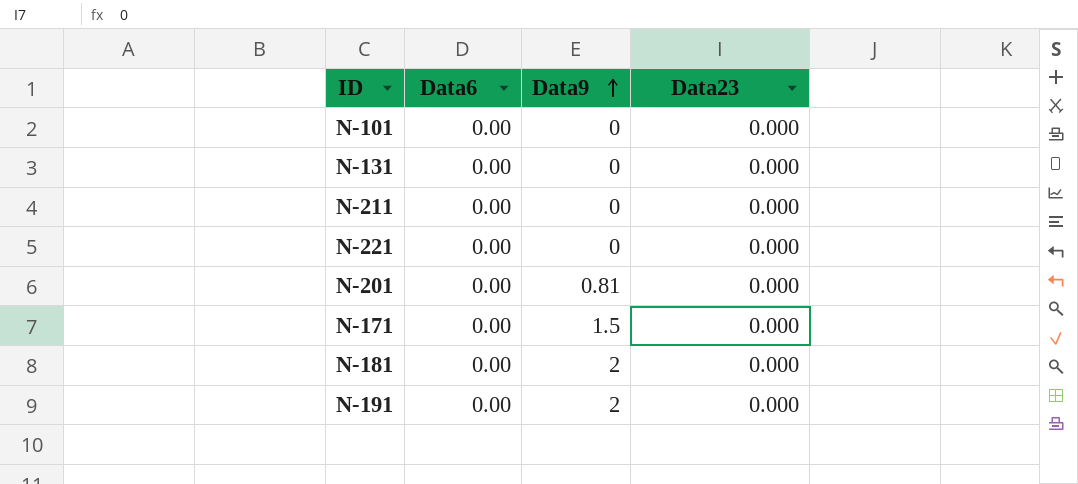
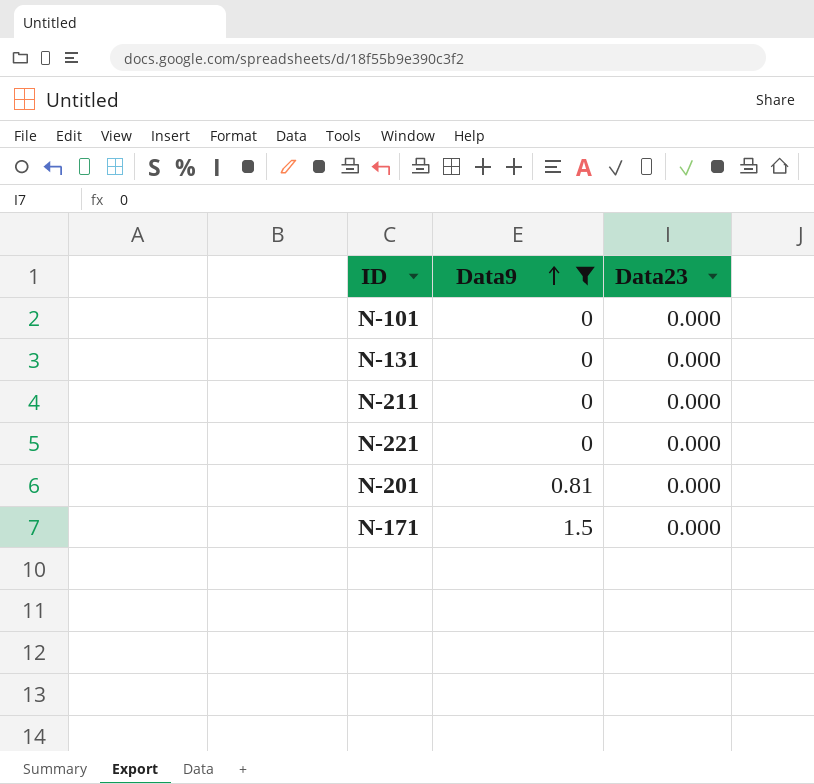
filter: none -> Data9 != 2
column Data6 | position: 2 -> none

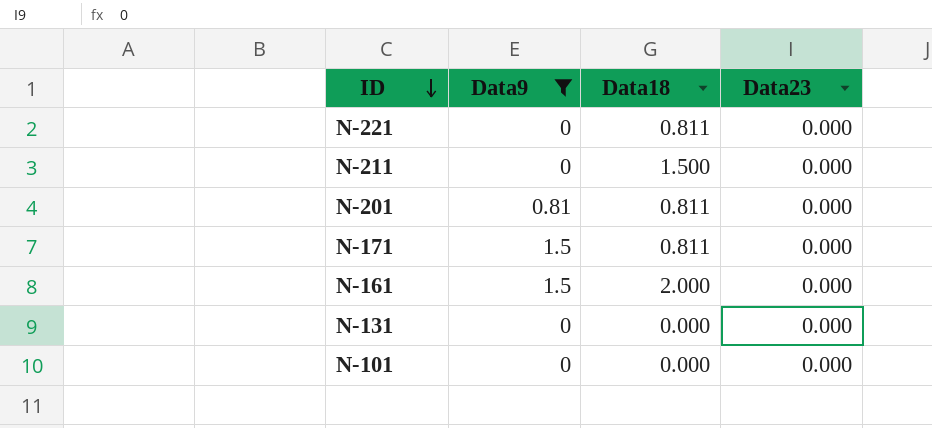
row order: Data9 ascending -> ID descending
column Data18 | position: none -> 3
row N-161: none -> 1.5 | 2.000 | 0.000

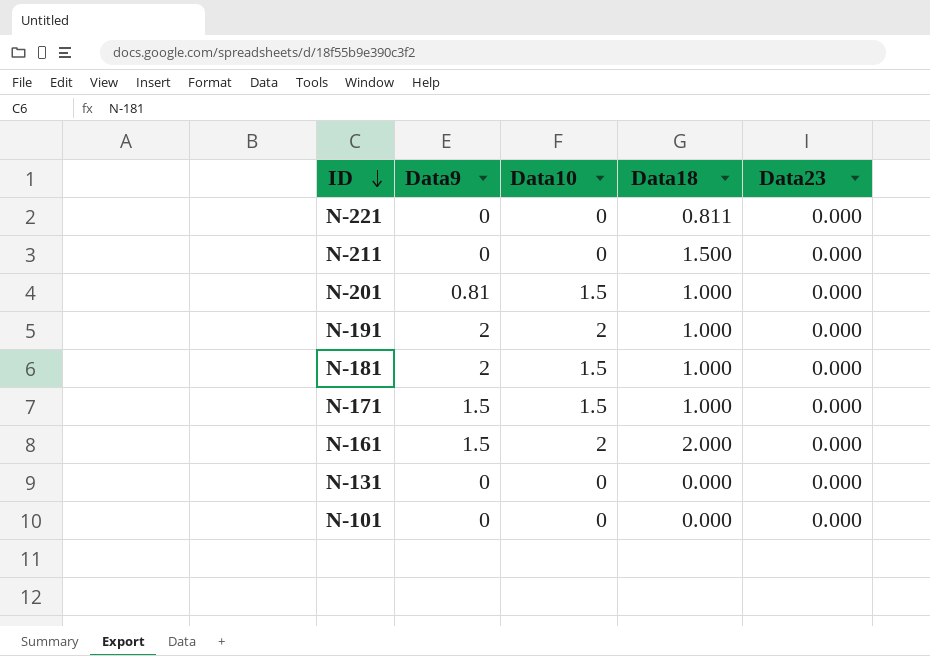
filter: Data9 != 2 -> none
column Data10 | position: none -> 3
N-201 | Data18: 0.811 -> 1.000
N-171 | Data18: 0.811 -> 1.000

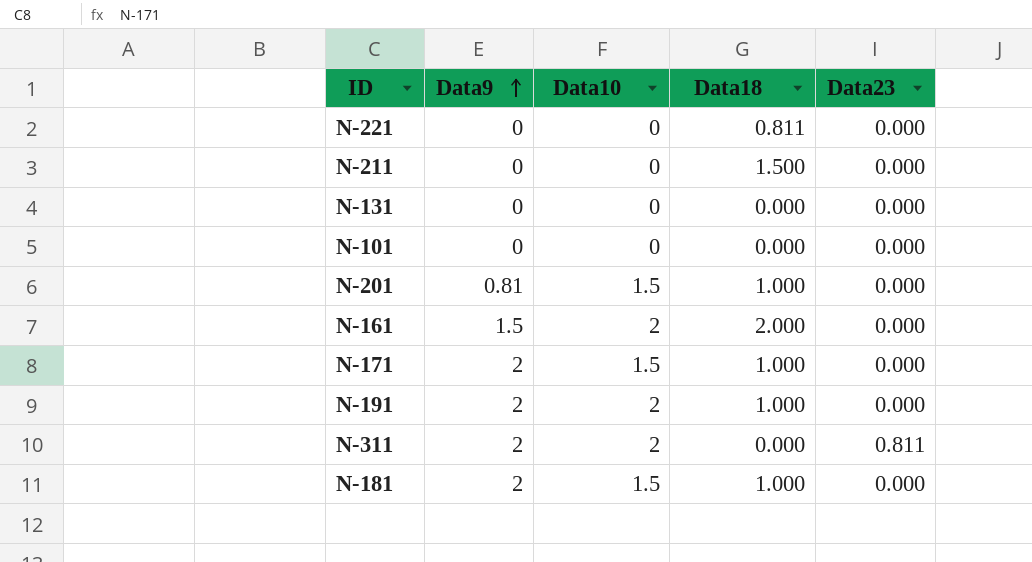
row order: ID descending -> Data9 ascending
N-171 | Data9: 1.5 -> 2
row N-311: none -> 2 | 2 | 0.000 | 0.811

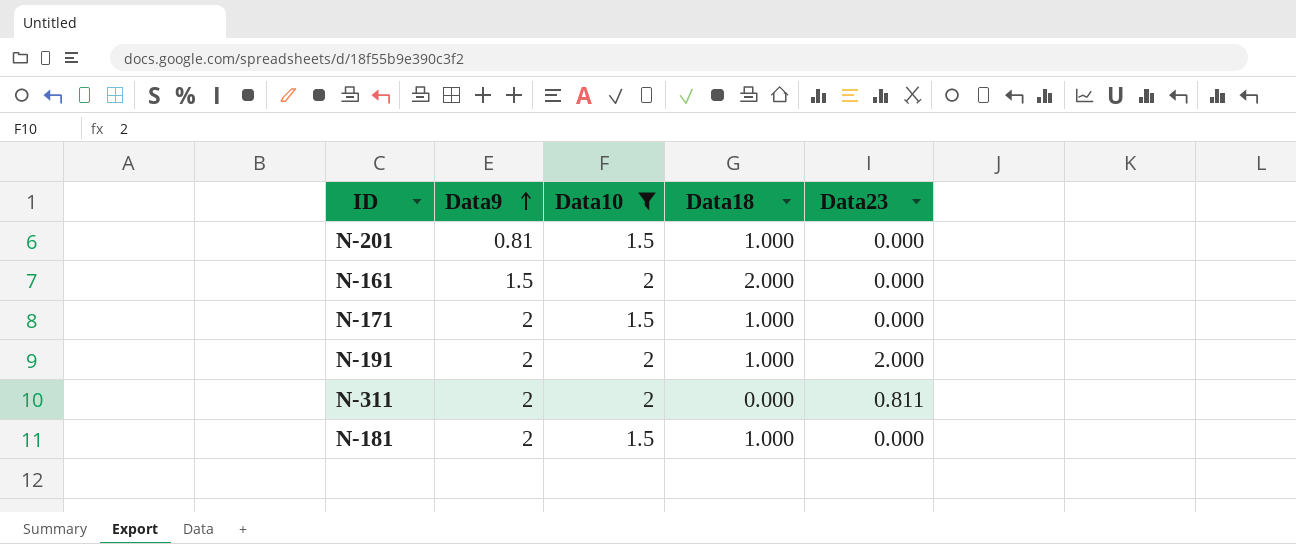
filter: none -> Data10 != 0
N-191 | Data23: 0.000 -> 2.000

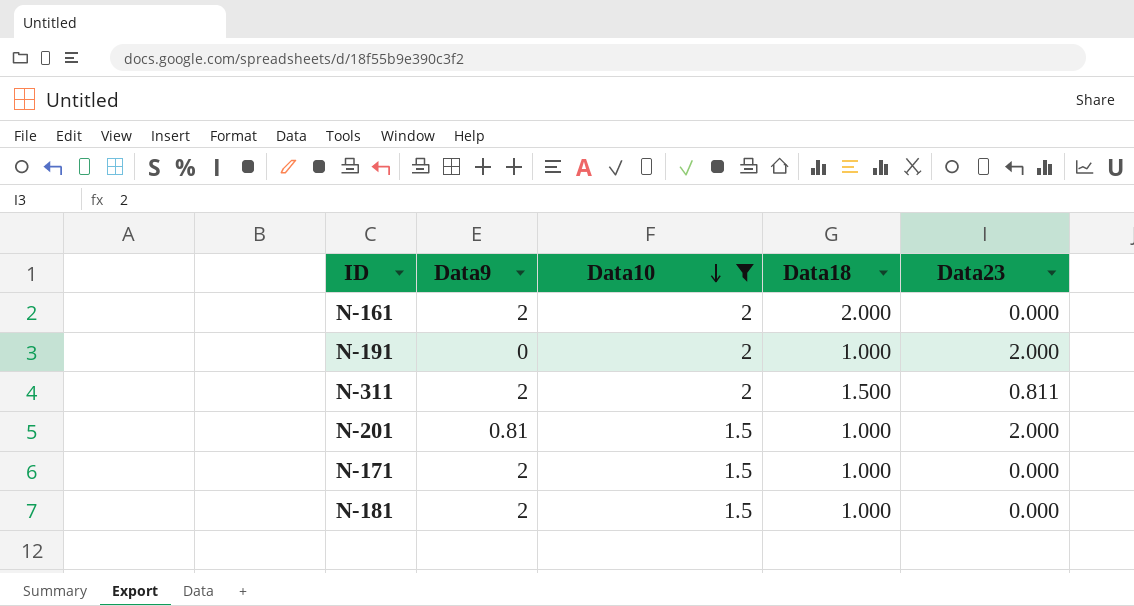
row order: Data9 ascending -> Data10 descending
N-161 | Data9: 1.5 -> 2
N-191 | Data9: 2 -> 0
N-311 | Data18: 0.000 -> 1.500
N-201 | Data23: 0.000 -> 2.000

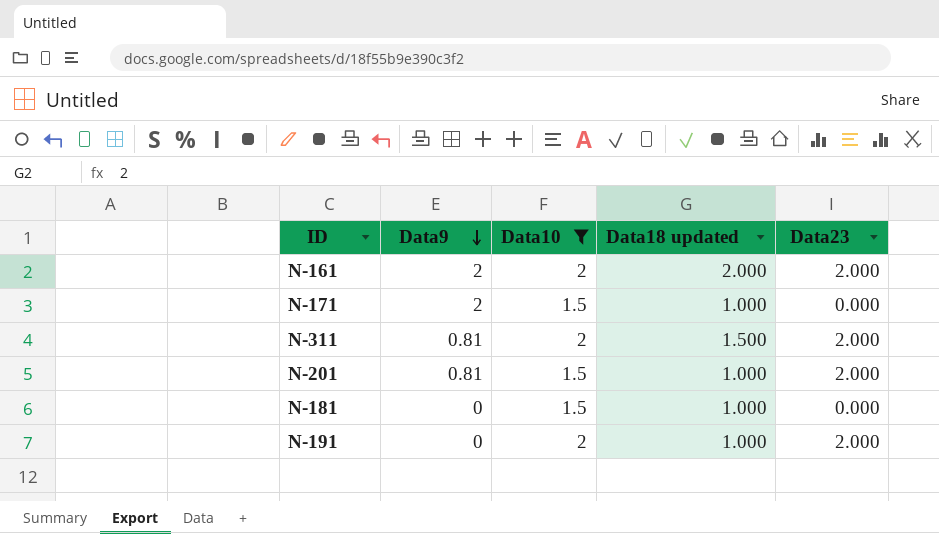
row order: Data10 descending -> Data9 descending
column name: Data18 -> Data18 updated
N-161 | Data23: 0.000 -> 2.000
N-311 | Data9: 2 -> 0.81
N-311 | Data23: 0.811 -> 2.000
N-181 | Data9: 2 -> 0

